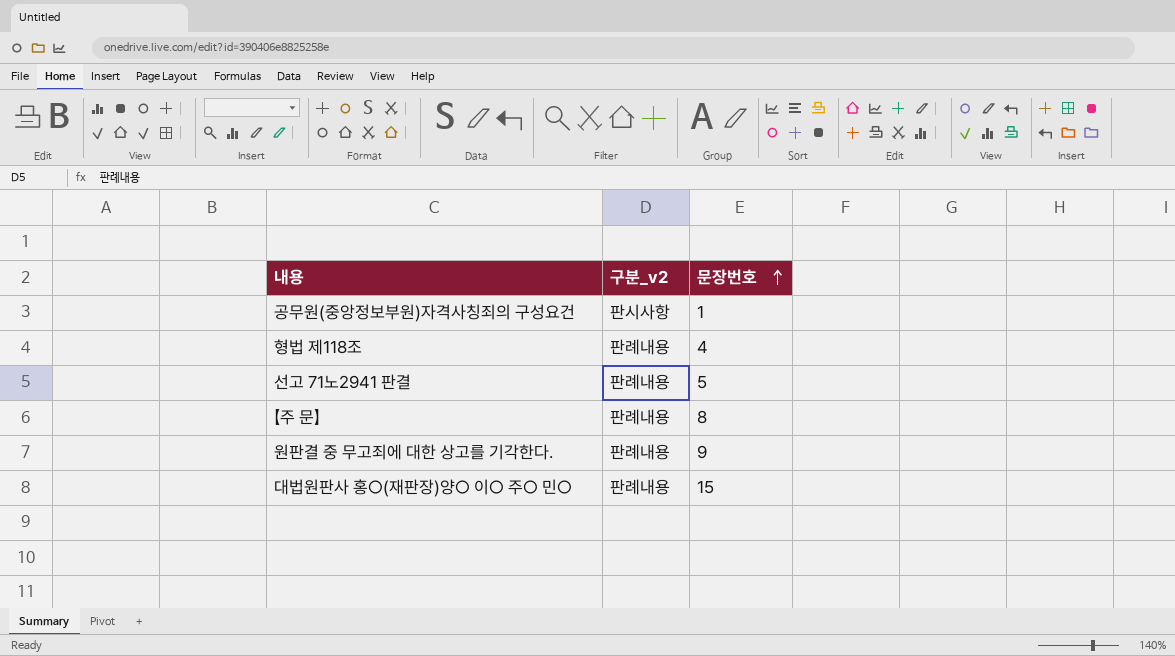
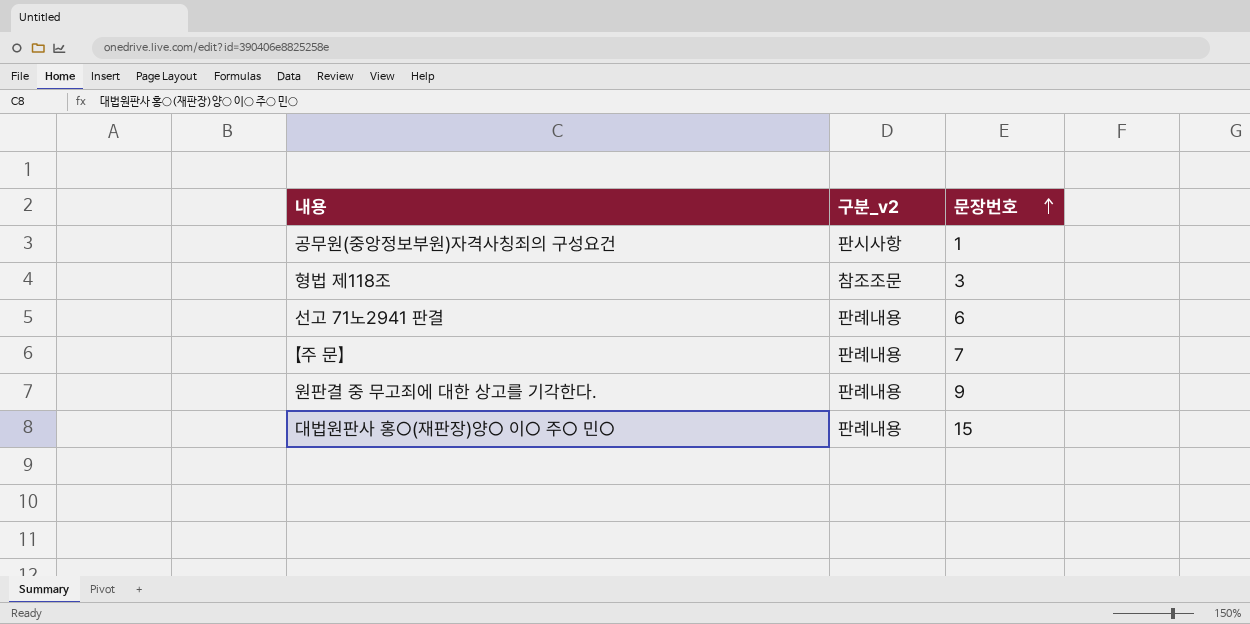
형법 제118조 | 구분_v2: 판례내용 -> 참조조문
형법 제118조 | 문장번호: 4 -> 3
선고 71노2941 판결 | 문장번호: 5 -> 6
【주 문】 | 문장번호: 8 -> 7

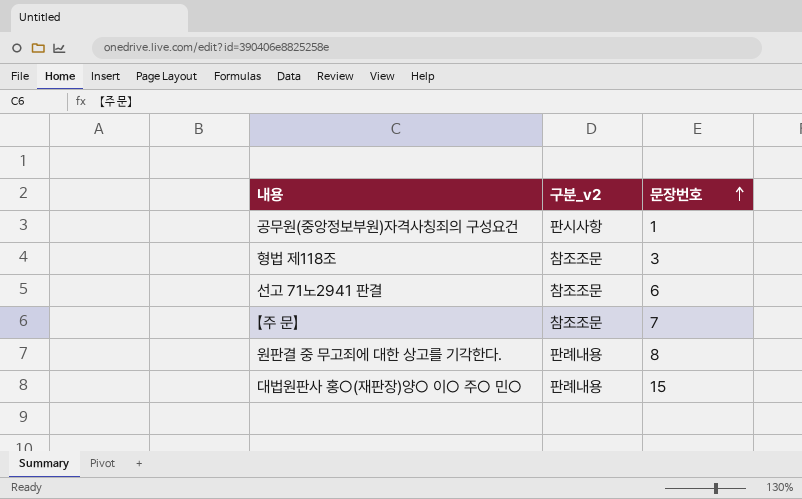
선고 71노2941 판결 | 구분_v2: 판례내용 -> 참조조문
【주 문】 | 구분_v2: 판례내용 -> 참조조문
원판결 중 무고죄에 대한 상고를 기각한다. | 문장번호: 9 -> 8

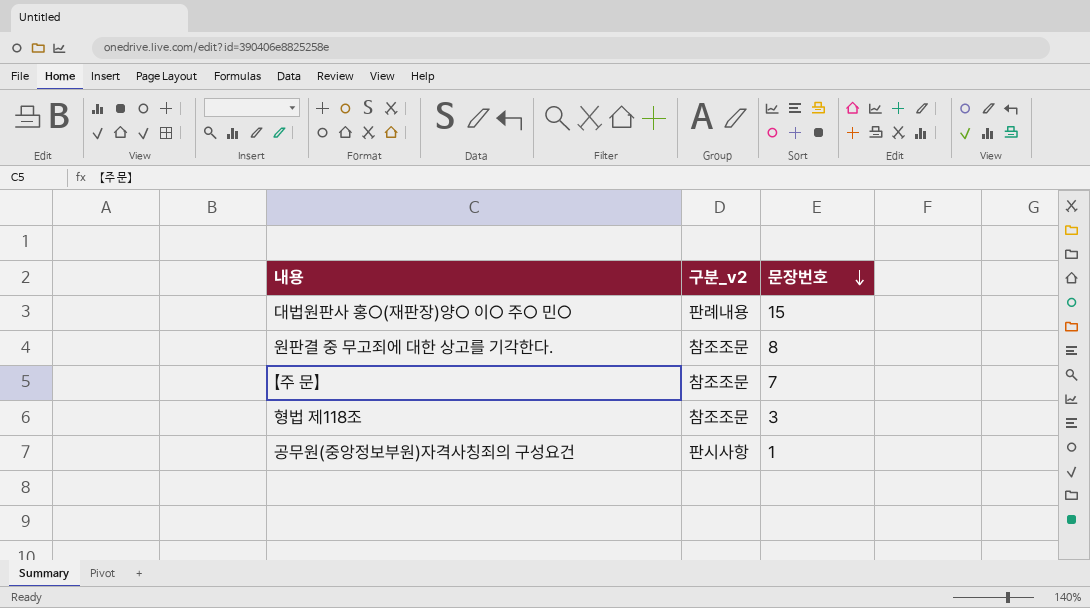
row order: 문장번호 ascending -> 문장번호 descending
row 선고 71노2941 판결: 참조조문 | 6 -> none
원판결 중 무고죄에 대한 상고를 기각한다. | 구분_v2: 판례내용 -> 참조조문

